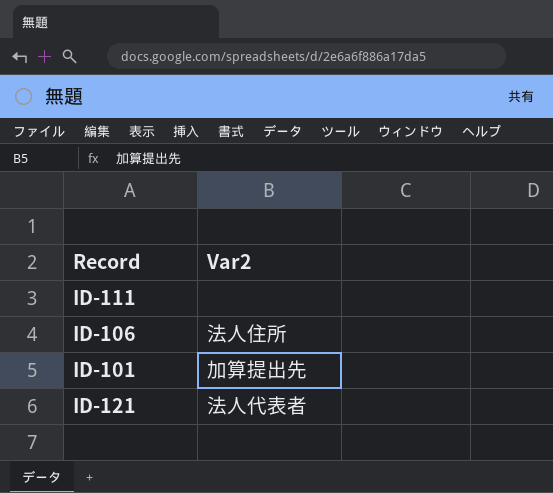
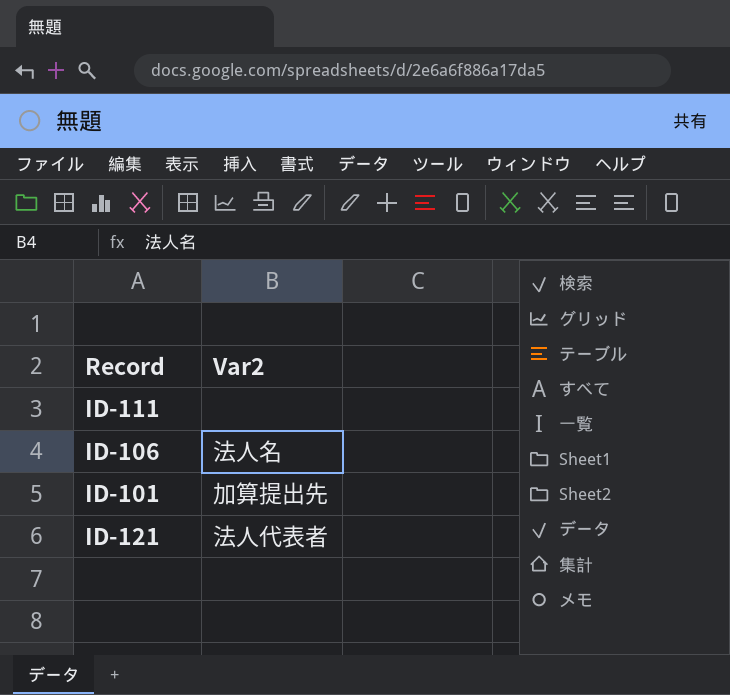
ID-106 | Var2: 法人住所 -> 法人名

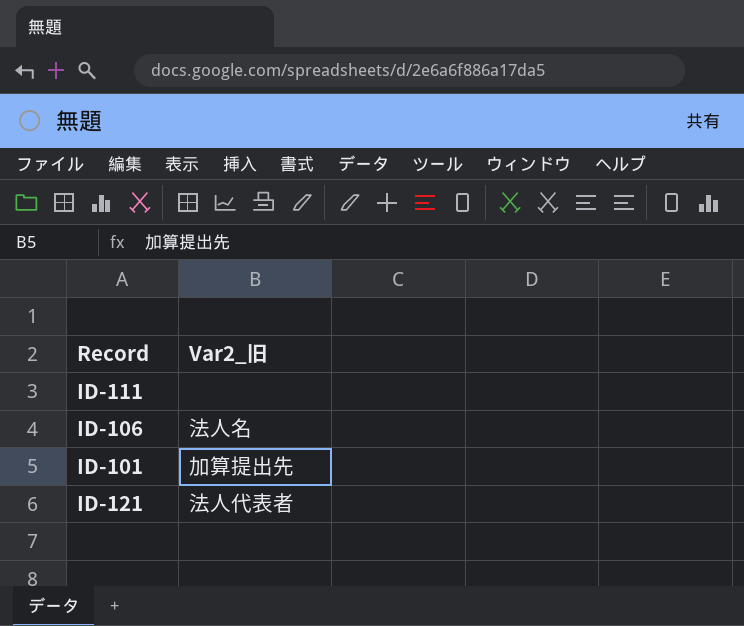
column name: Var2 -> Var2_旧

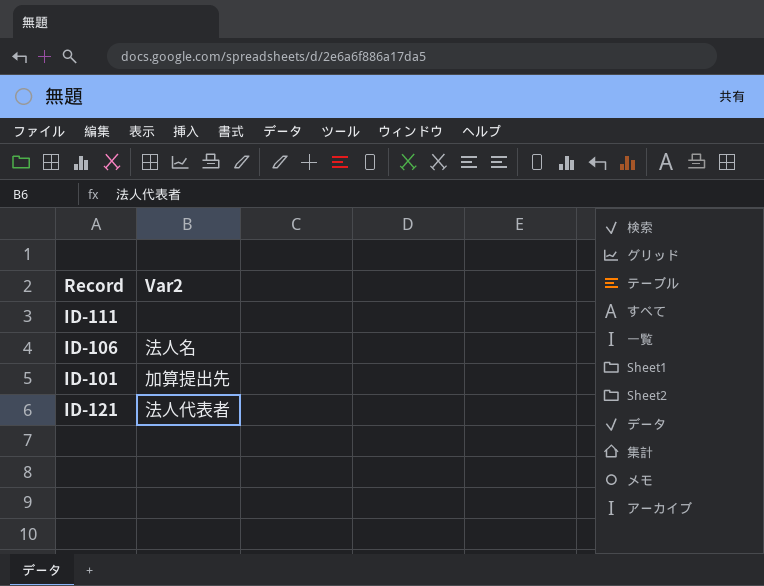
column name: Var2_旧 -> Var2

